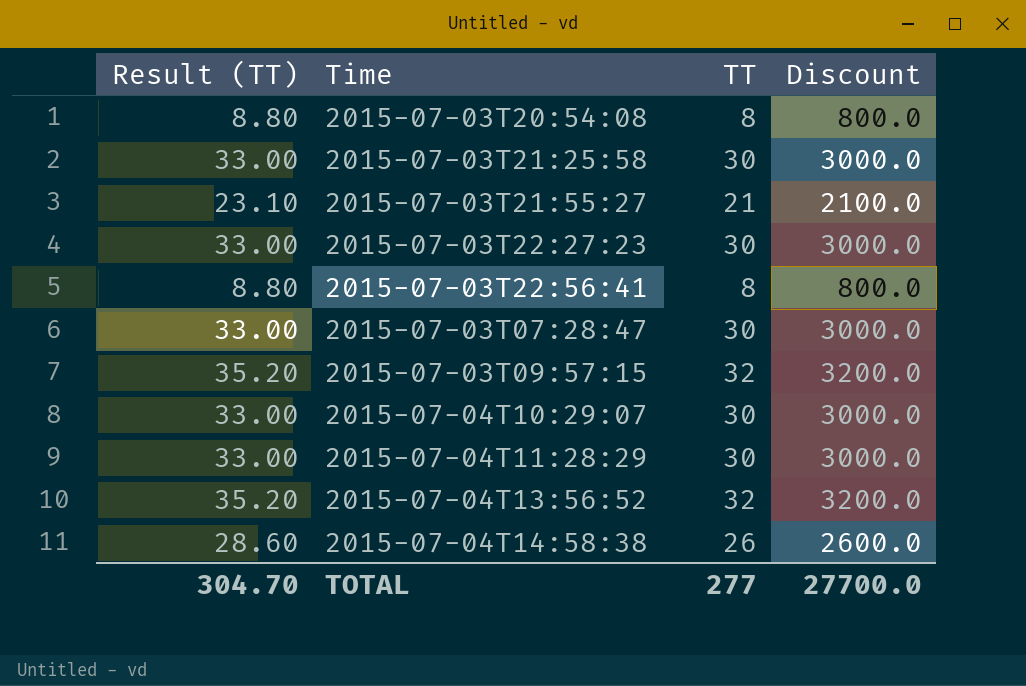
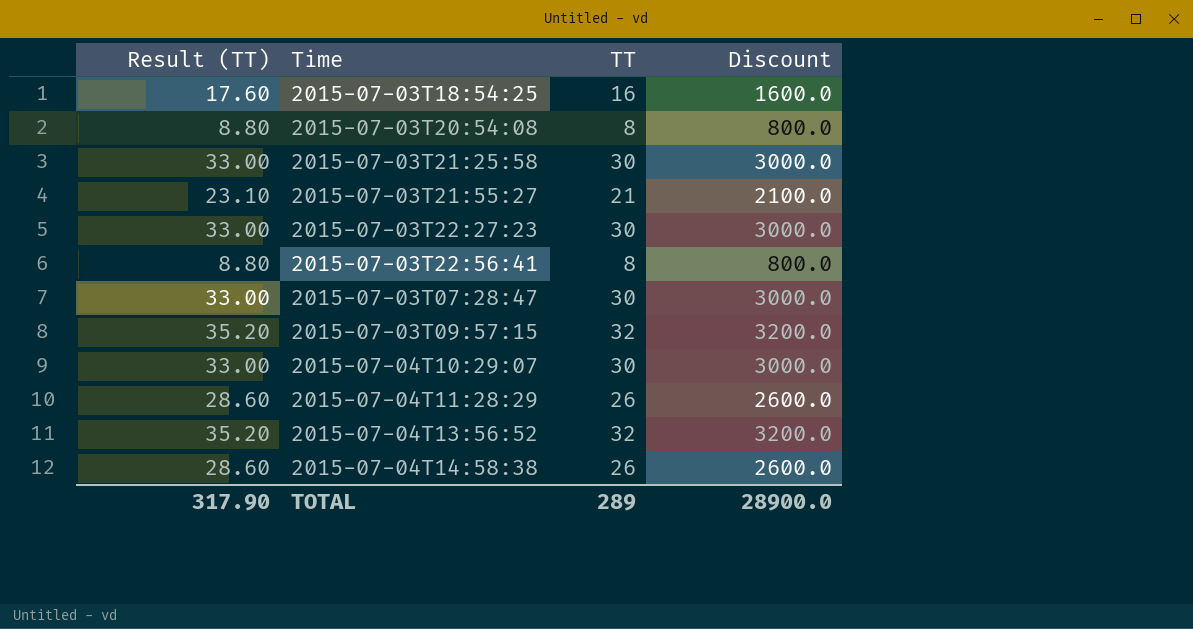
row 2015-07-03T18:54:25: none -> 17.60 | 16 | 1600.0
2015-07-04T11:28:29 | Result (TT): 33.00 -> 28.60
2015-07-04T11:28:29 | TT: 30 -> 26
2015-07-04T11:28:29 | Discount: 3000.0 -> 2600.0
TOTAL | Result (TT): 304.70 -> 317.90
TOTAL | TT: 277 -> 289
TOTAL | Discount: 27700.0 -> 28900.0

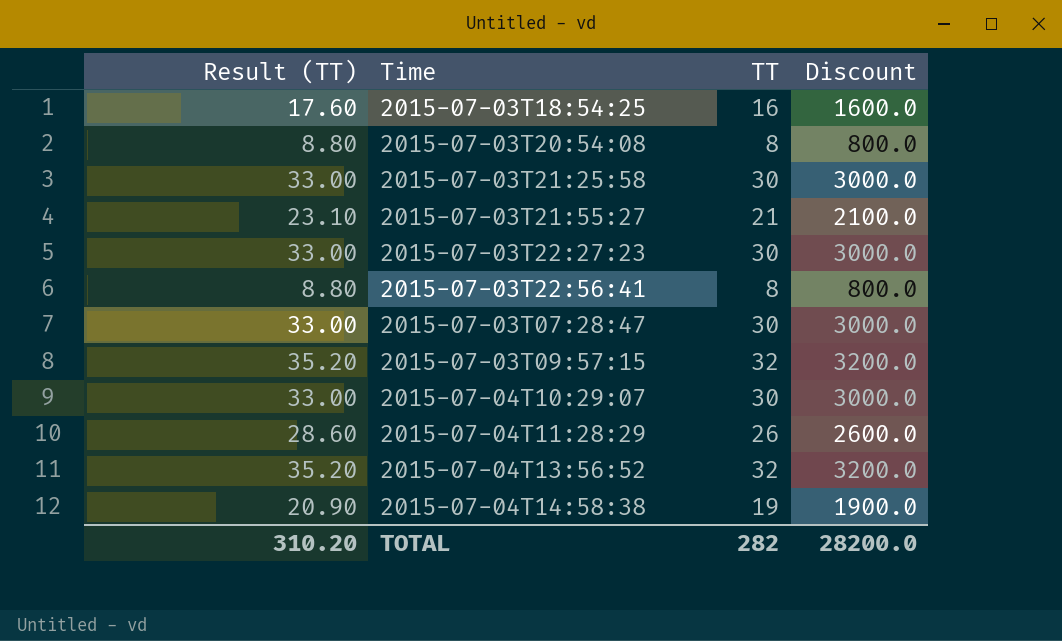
2015-07-04T14:58:38 | Result (TT): 28.60 -> 20.90
2015-07-04T14:58:38 | TT: 26 -> 19
2015-07-04T14:58:38 | Discount: 2600.0 -> 1900.0
TOTAL | Result (TT): 317.90 -> 310.20
TOTAL | TT: 289 -> 282
TOTAL | Discount: 28900.0 -> 28200.0

